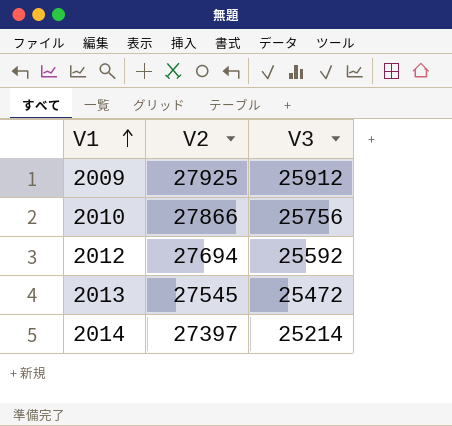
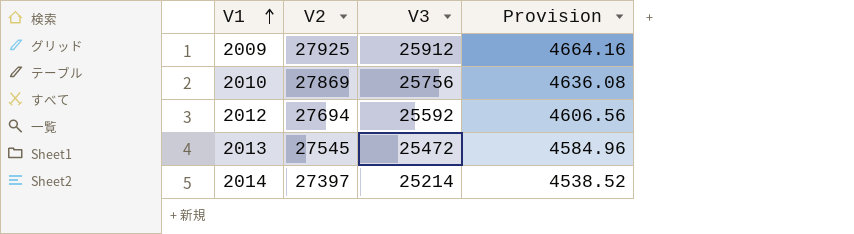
column Provision | formula: none -> [V3] * 0.18
2010 | V2: 27866 -> 27869

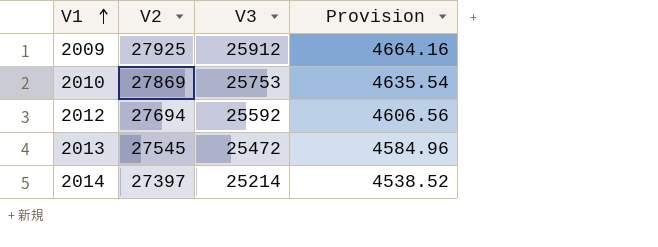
2010 | V3: 25756 -> 25753
2010 | Provision: 4636.08 -> 4635.54

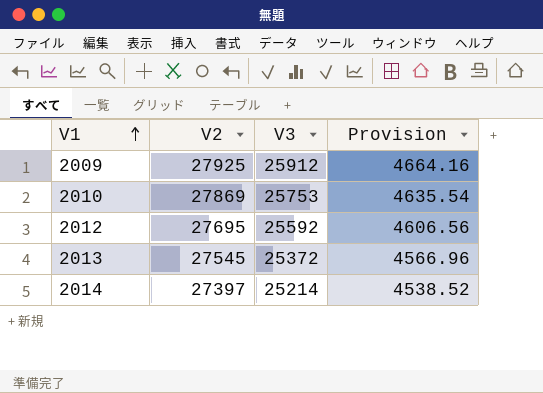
2012 | V2: 27694 -> 27695
2013 | V3: 25472 -> 25372
2013 | Provision: 4584.96 -> 4566.96

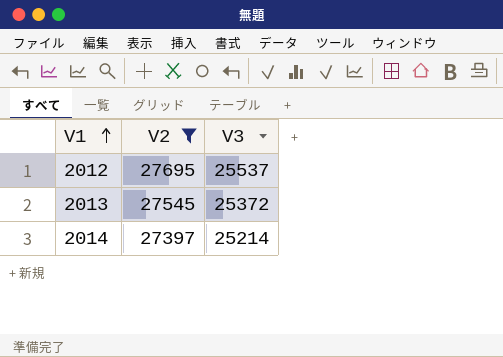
filter: none -> V2 <= 27695
column Provision | formula: [V3] * 0.18 -> none
2012 | V3: 25592 -> 25537

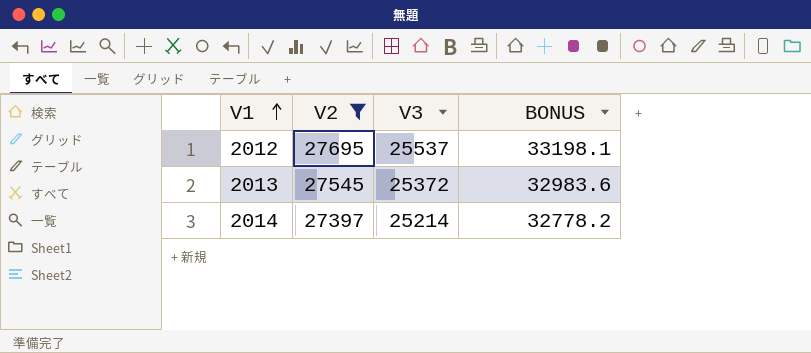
column BONUS | formula: none -> [V3] * 1.3

